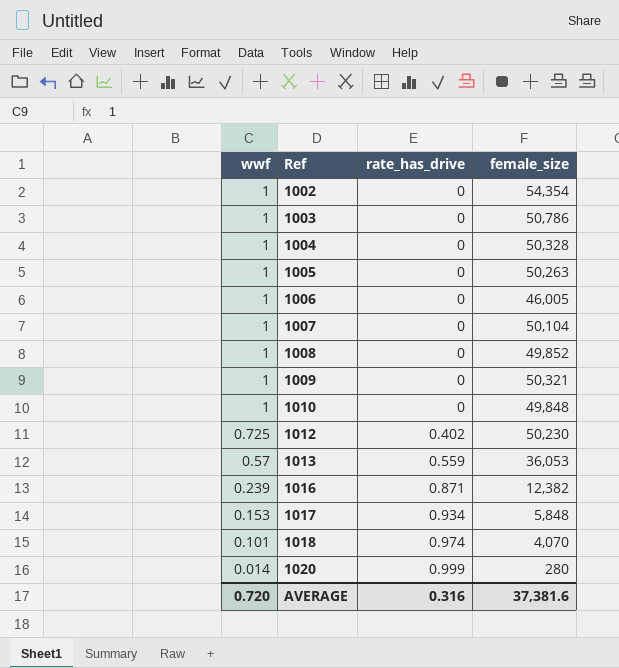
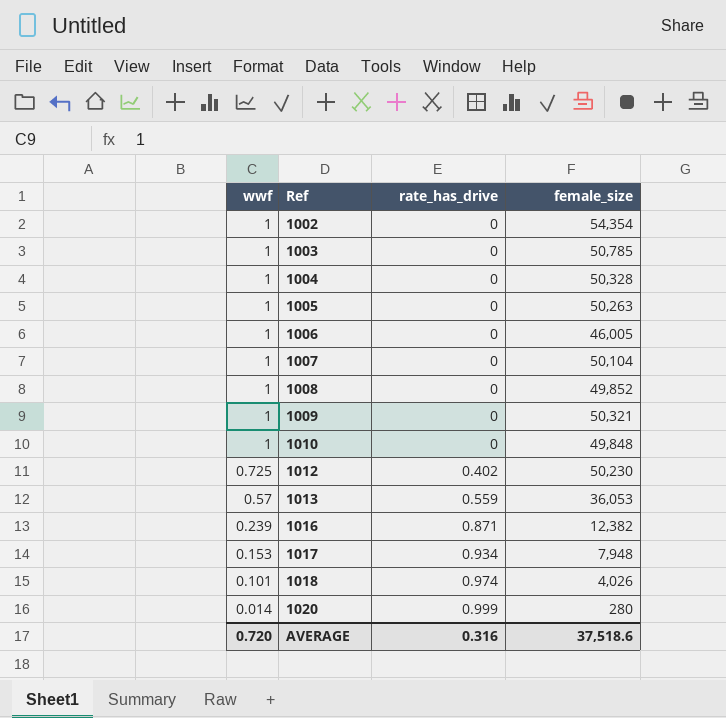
1003 | female_size: 50,786 -> 50,785
1017 | female_size: 5,848 -> 7,948
1018 | female_size: 4,070 -> 4,026
AVERAGE | female_size: 37,381.6 -> 37,518.6

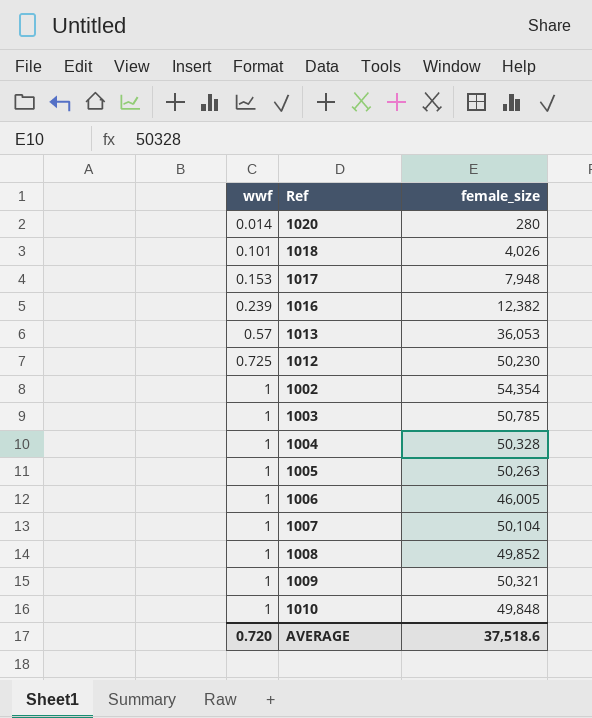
row order: wwf descending -> wwf ascending
column rate_has_drive | position: 3 -> none

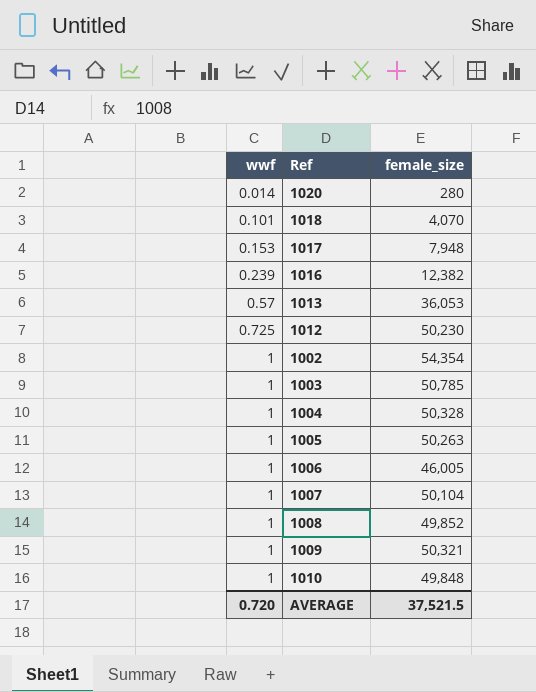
1018 | female_size: 4,026 -> 4,070
AVERAGE | female_size: 37,518.6 -> 37,521.5

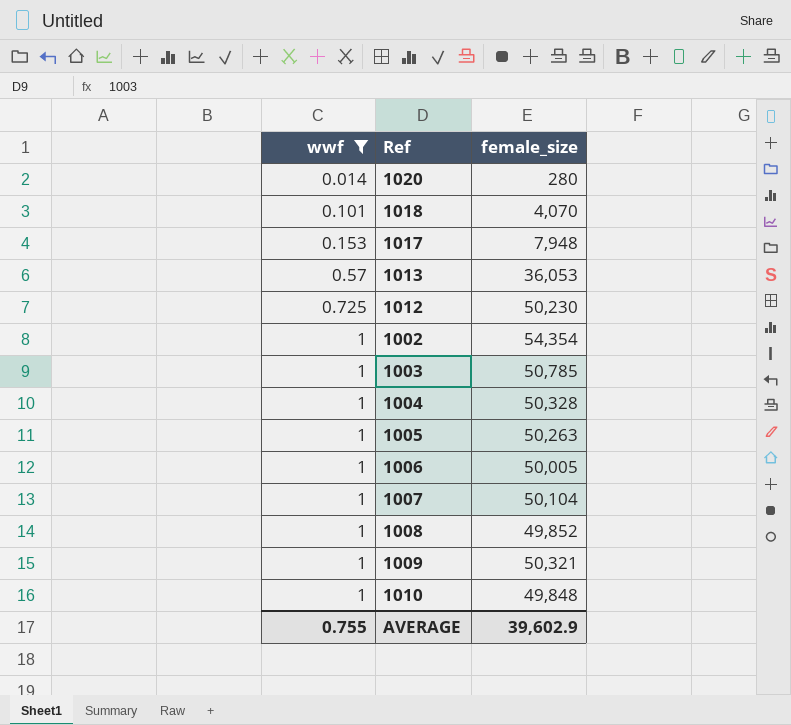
filter: none -> wwf != 0.239
1006 | female_size: 46,005 -> 50,005
AVERAGE | wwf: 0.720 -> 0.755
AVERAGE | female_size: 37,521.5 -> 39,602.9

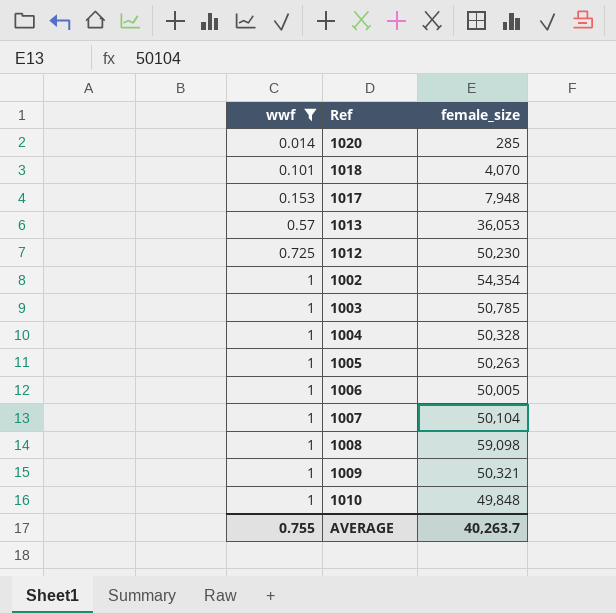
1020 | female_size: 280 -> 285
1008 | female_size: 49,852 -> 59,098
AVERAGE | female_size: 39,602.9 -> 40,263.7

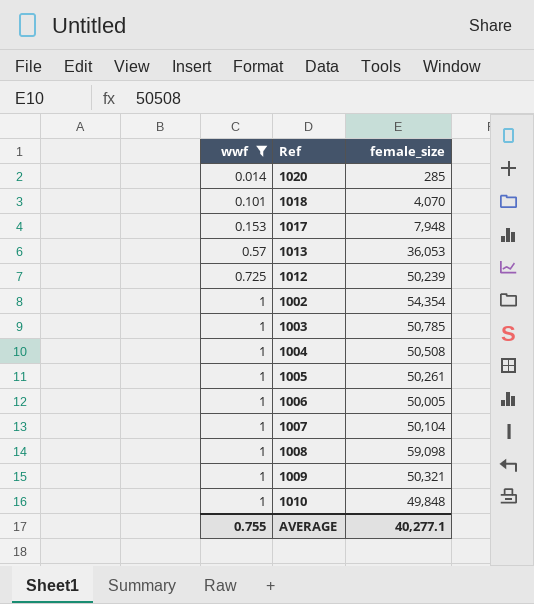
1012 | female_size: 50,230 -> 50,239
1004 | female_size: 50,328 -> 50,508
1005 | female_size: 50,263 -> 50,261
AVERAGE | female_size: 40,263.7 -> 40,277.1

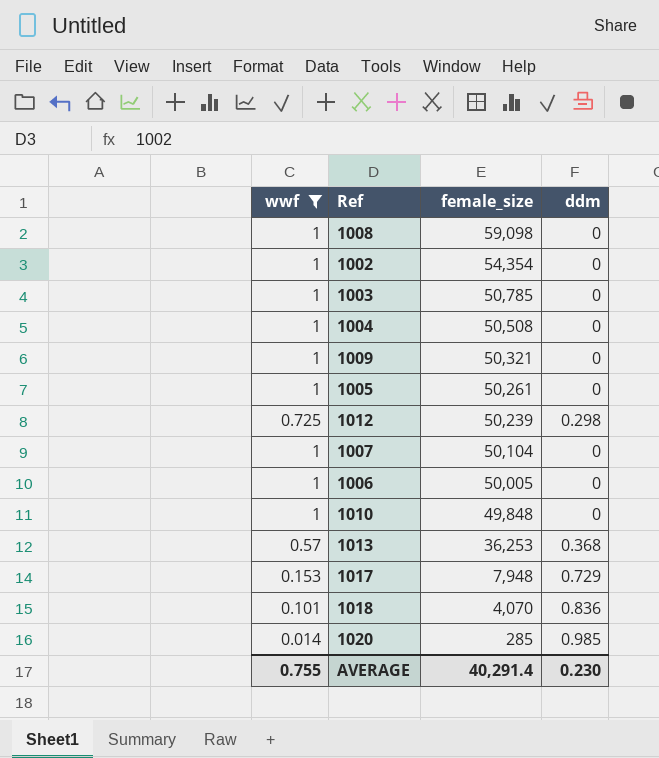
row order: wwf ascending -> female_size descending
column ddm | position: none -> 4
1013 | female_size: 36,053 -> 36,253
AVERAGE | female_size: 40,277.1 -> 40,291.4

